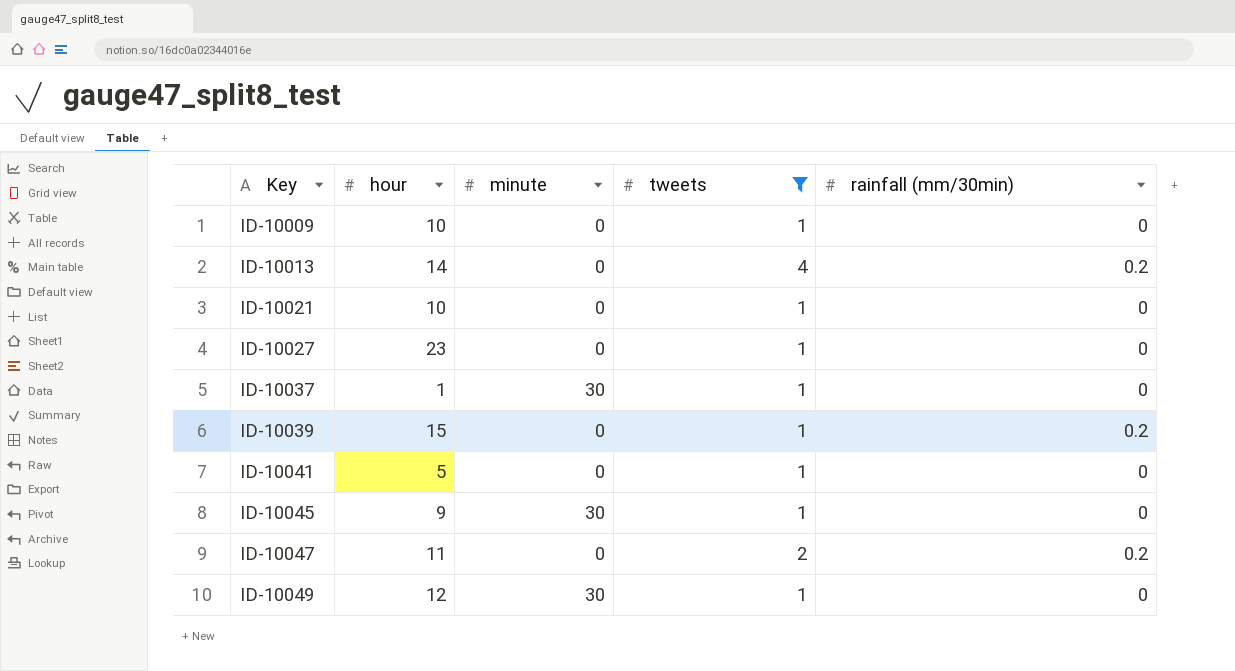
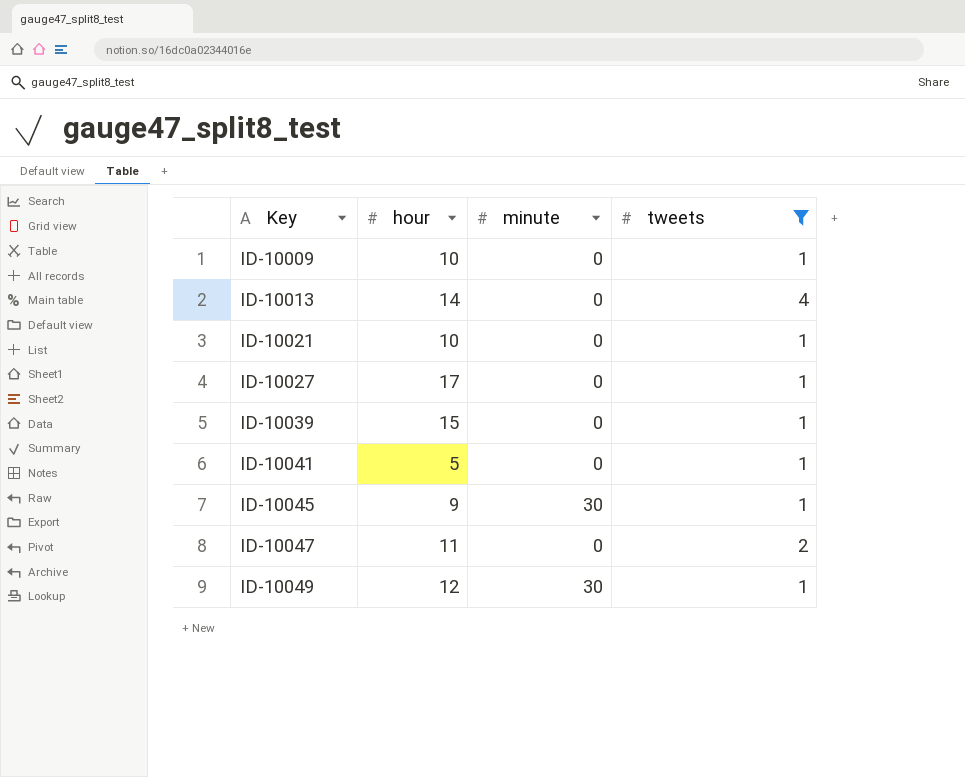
column rainfall (mm/30min) | position: 5 -> none
row ID-10037: 1 | 30 | 1 | 0 -> none
ID-10027 | hour: 23 -> 17

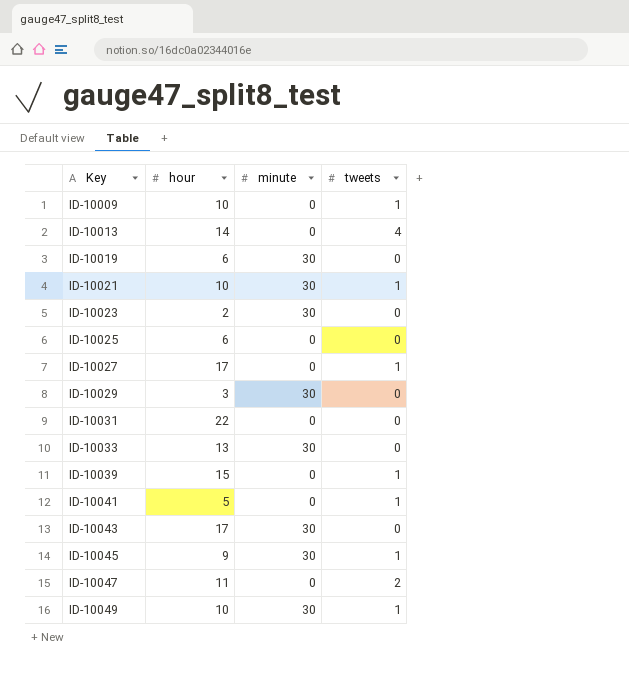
filter: tweets != 0 -> none
ID-10021 | minute: 0 -> 30
ID-10049 | hour: 12 -> 10

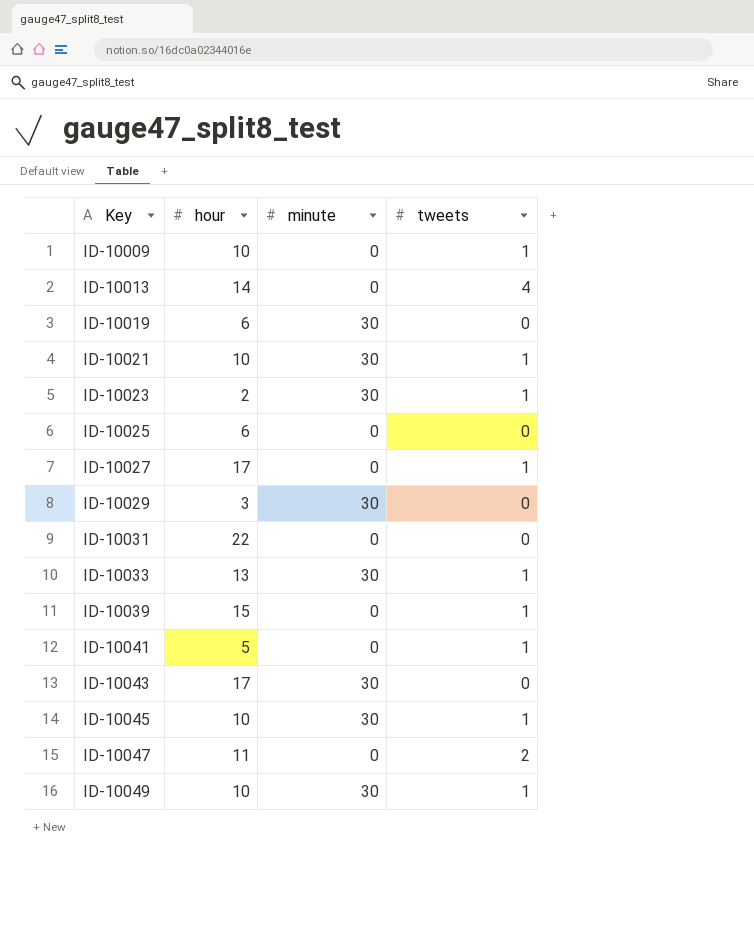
ID-10023 | tweets: 0 -> 1
ID-10033 | tweets: 0 -> 1
ID-10045 | hour: 9 -> 10

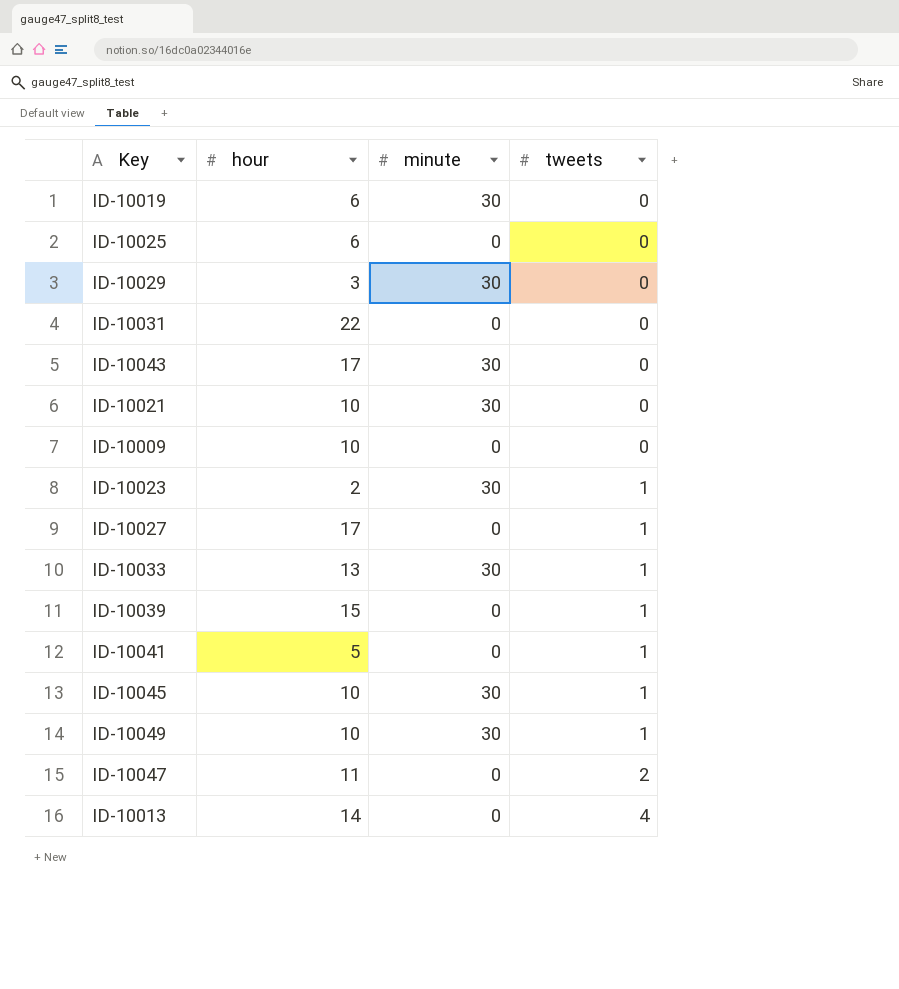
row order: Key ascending -> tweets ascending
ID-10021 | tweets: 1 -> 0
ID-10009 | tweets: 1 -> 0

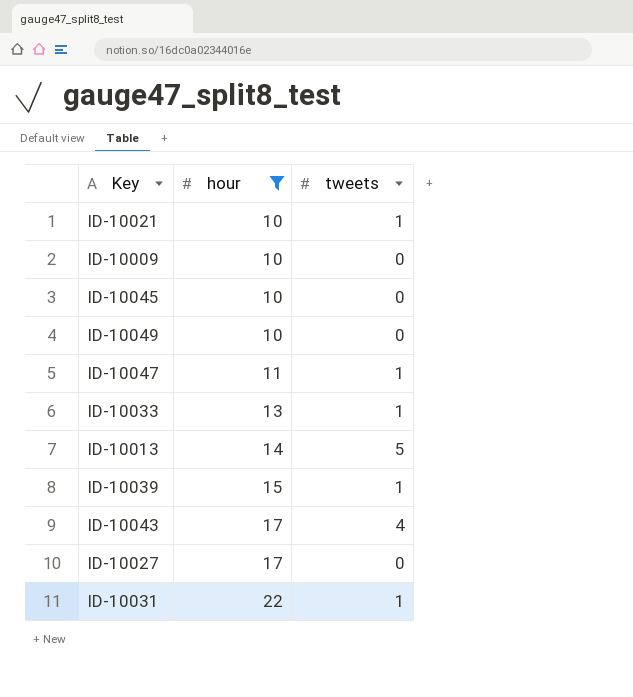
filter: none -> hour >= 10
row order: tweets ascending -> hour ascending
column minute | position: 3 -> none
ID-10021 | tweets: 0 -> 1
ID-10045 | tweets: 1 -> 0
ID-10049 | tweets: 1 -> 0
ID-10047 | tweets: 2 -> 1
ID-10013 | tweets: 4 -> 5
ID-10043 | tweets: 0 -> 4
ID-10027 | tweets: 1 -> 0
ID-10031 | tweets: 0 -> 1

